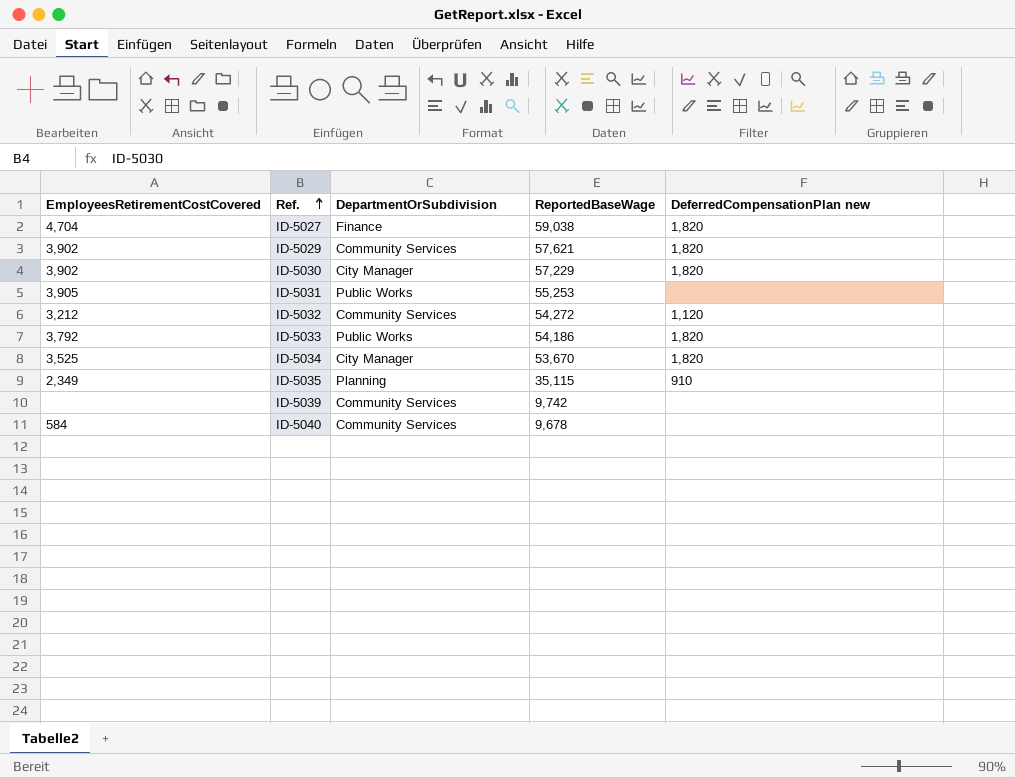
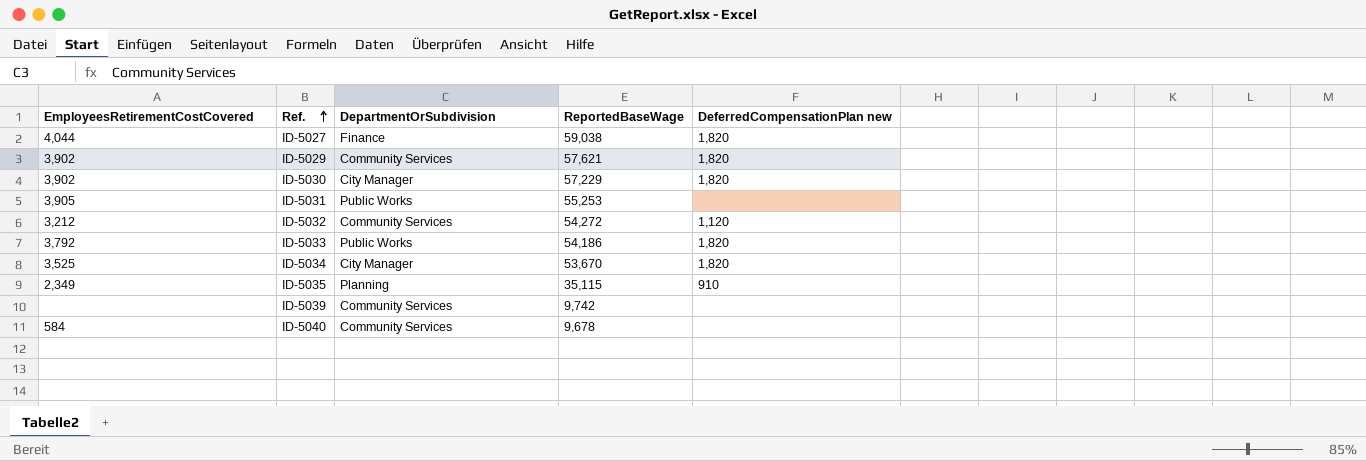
ID-5027 | EmployeesRetirementCostCovered: 4,704 -> 4,044

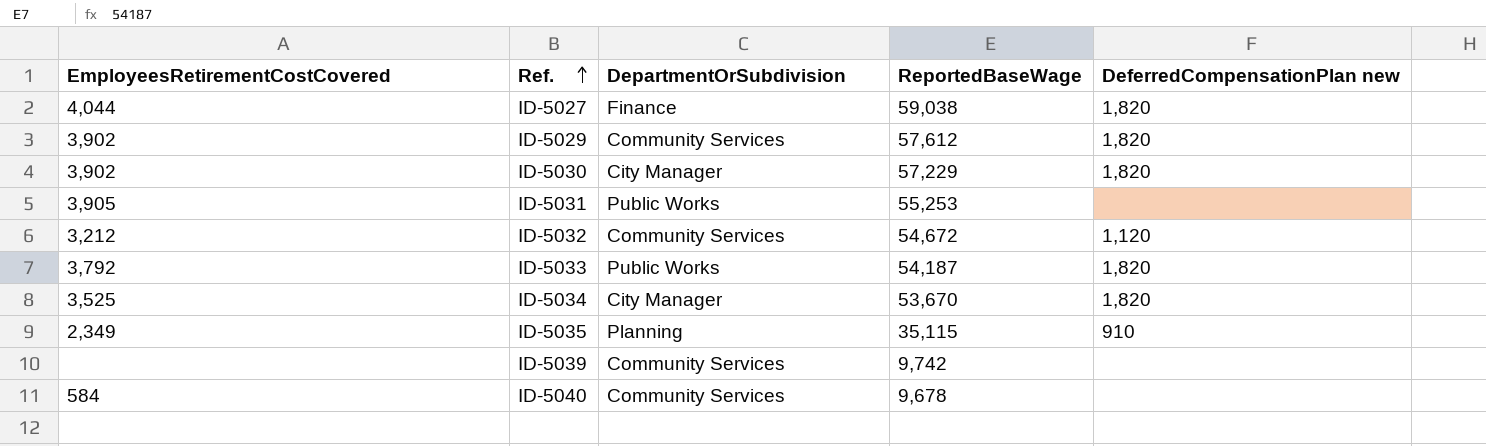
ID-5029 | ReportedBaseWage: 57,621 -> 57,612
ID-5032 | ReportedBaseWage: 54,272 -> 54,672
ID-5033 | ReportedBaseWage: 54,186 -> 54,187

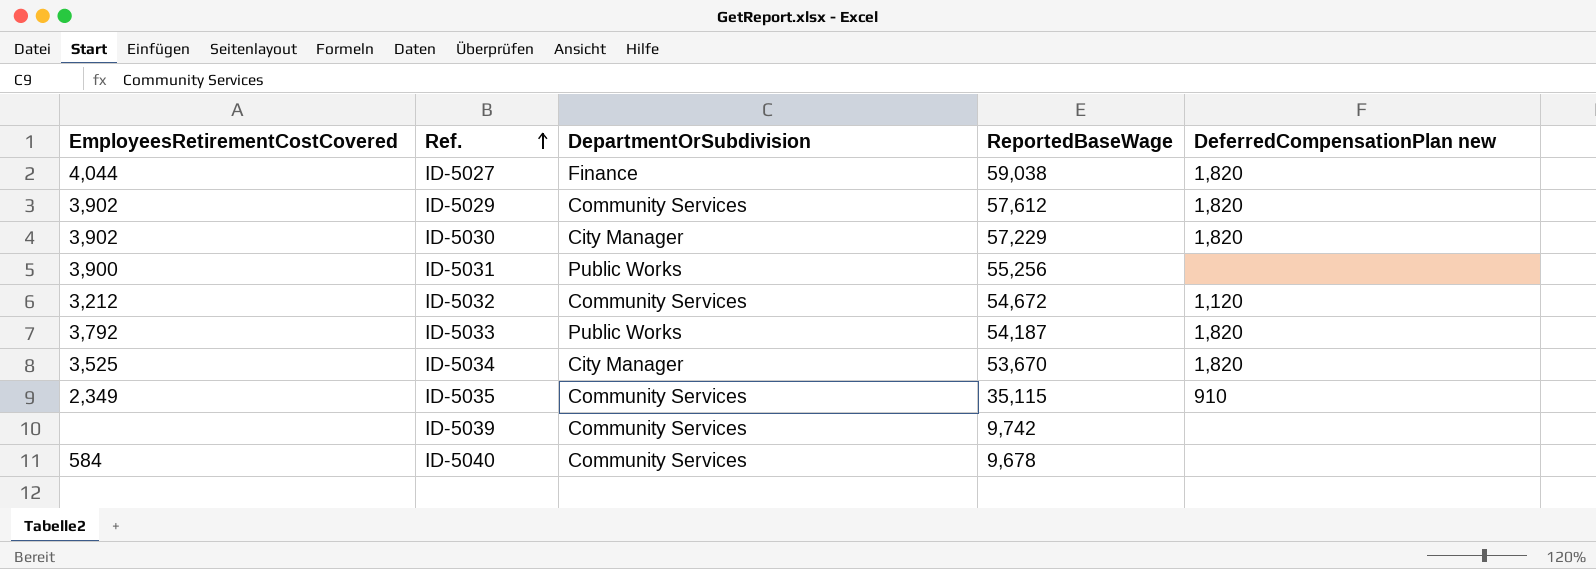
ID-5031 | EmployeesRetirementCostCovered: 3,905 -> 3,900
ID-5031 | ReportedBaseWage: 55,253 -> 55,256
ID-5035 | DepartmentOrSubdivision: Planning -> Community Services

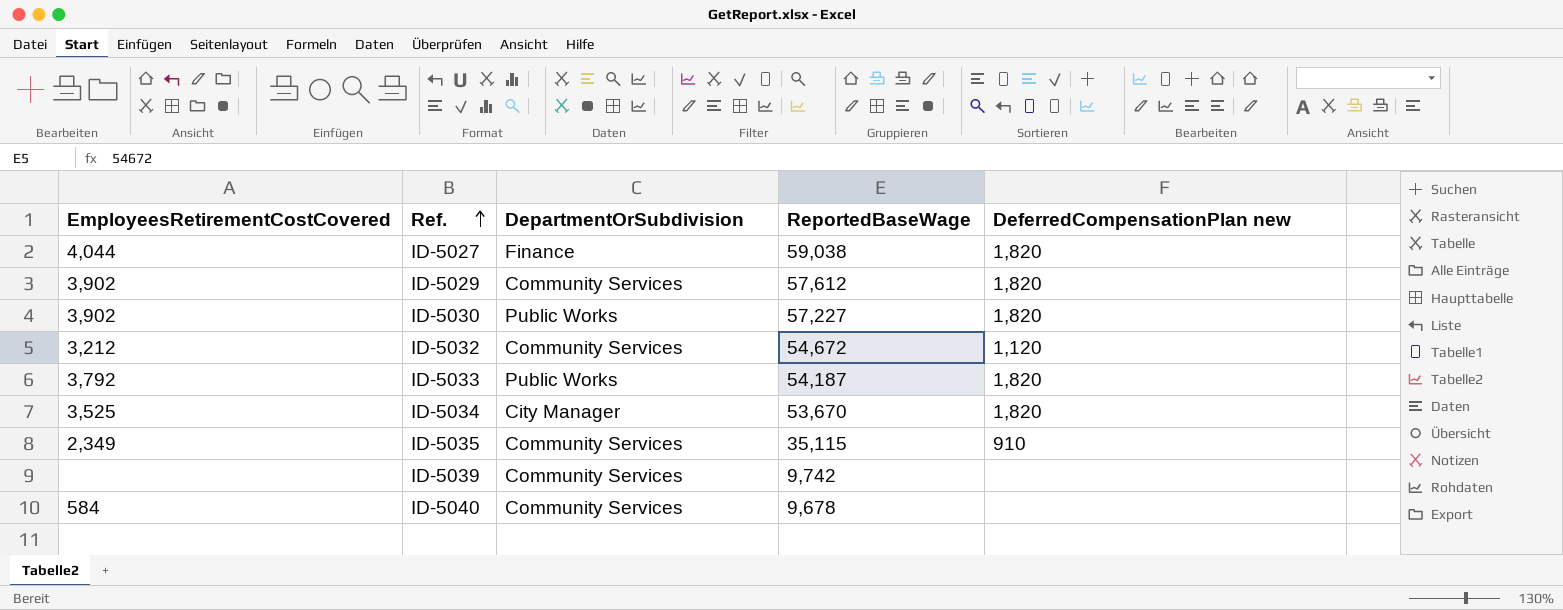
row ID-5031: 3,900 | Public Works | 55,256 | none -> none
ID-5030 | DepartmentOrSubdivision: City Manager -> Public Works
ID-5030 | ReportedBaseWage: 57,229 -> 57,227

